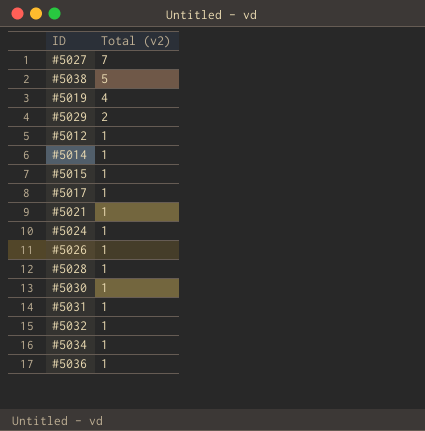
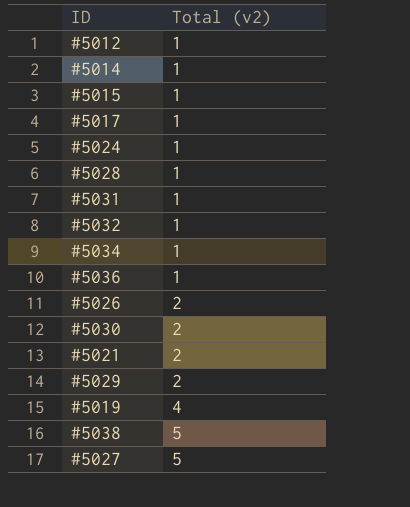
row order: Total (v2) descending -> Total (v2) ascending
#5026 | Total (v2): 1 -> 2
#5030 | Total (v2): 1 -> 2
#5021 | Total (v2): 1 -> 2
#5027 | Total (v2): 7 -> 5

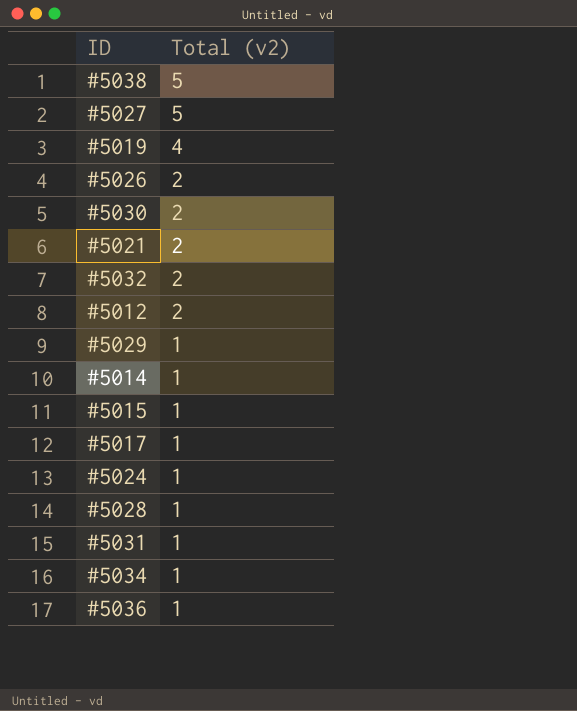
row order: Total (v2) ascending -> Total (v2) descending
#5032 | Total (v2): 1 -> 2
#5012 | Total (v2): 1 -> 2
#5029 | Total (v2): 2 -> 1

